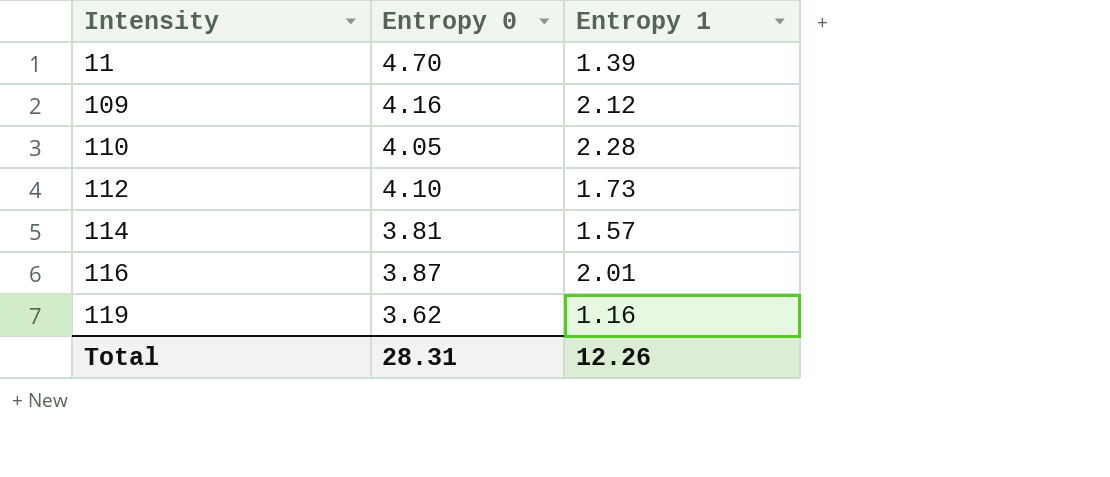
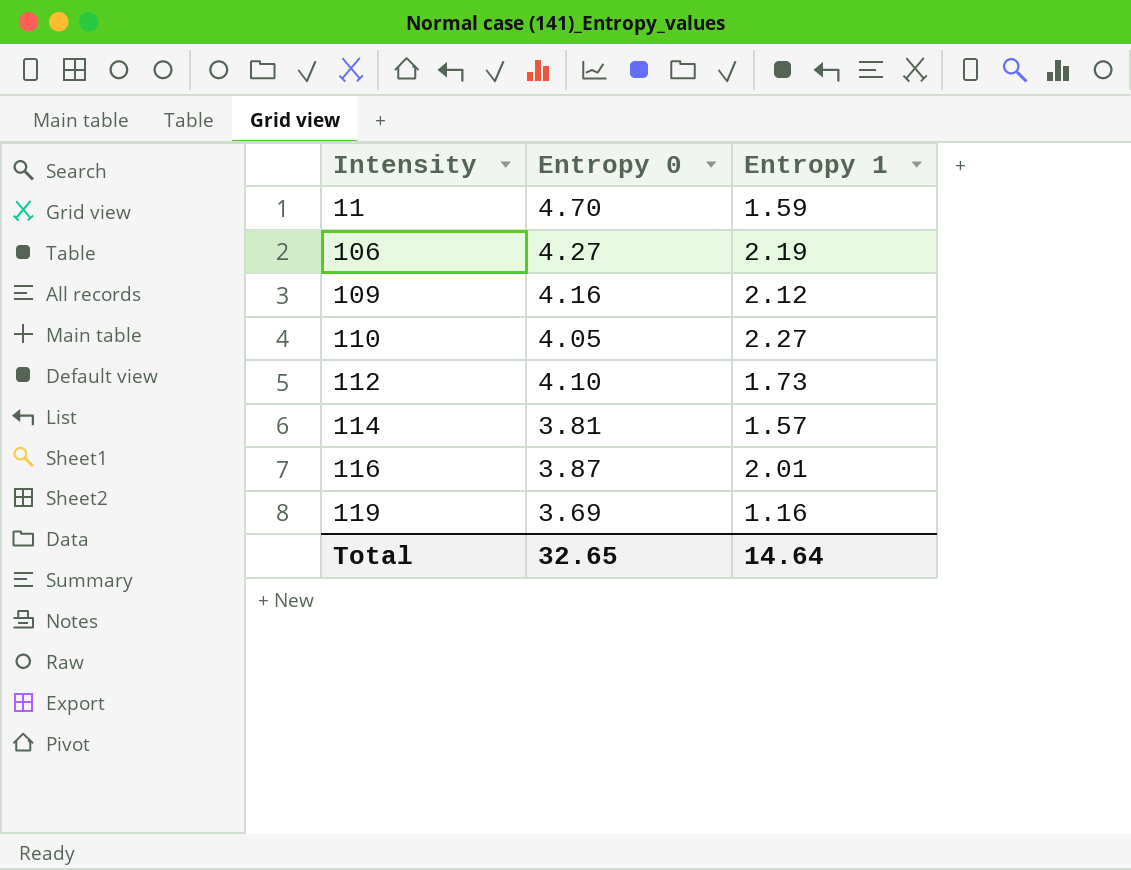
11 | Entropy 1: 1.39 -> 1.59
row 106: none -> 4.27 | 2.19
110 | Entropy 1: 2.28 -> 2.27
119 | Entropy 0: 3.62 -> 3.69
Total | Entropy 0: 28.31 -> 32.65
Total | Entropy 1: 12.26 -> 14.64

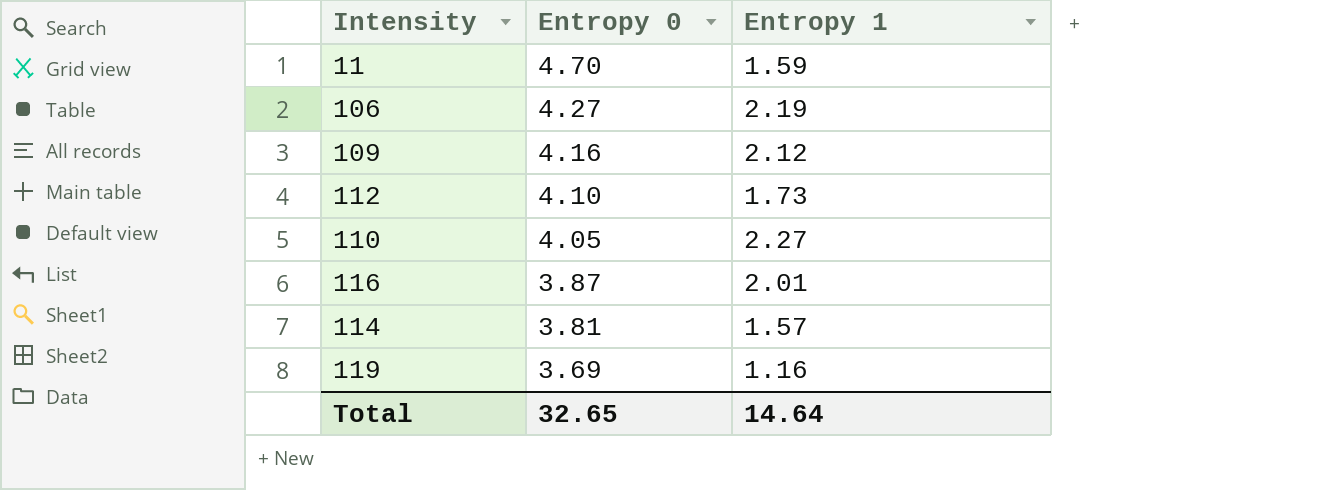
row order: Intensity ascending -> Entropy 0 descending

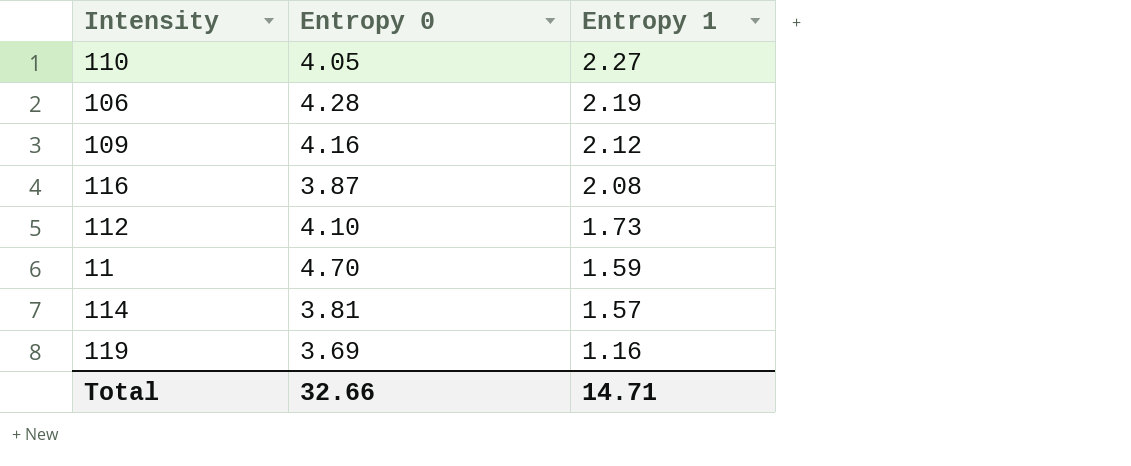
row order: Entropy 0 descending -> Entropy 1 descending
106 | Entropy 0: 4.27 -> 4.28
116 | Entropy 1: 2.01 -> 2.08
Total | Entropy 0: 32.65 -> 32.66
Total | Entropy 1: 14.64 -> 14.71

